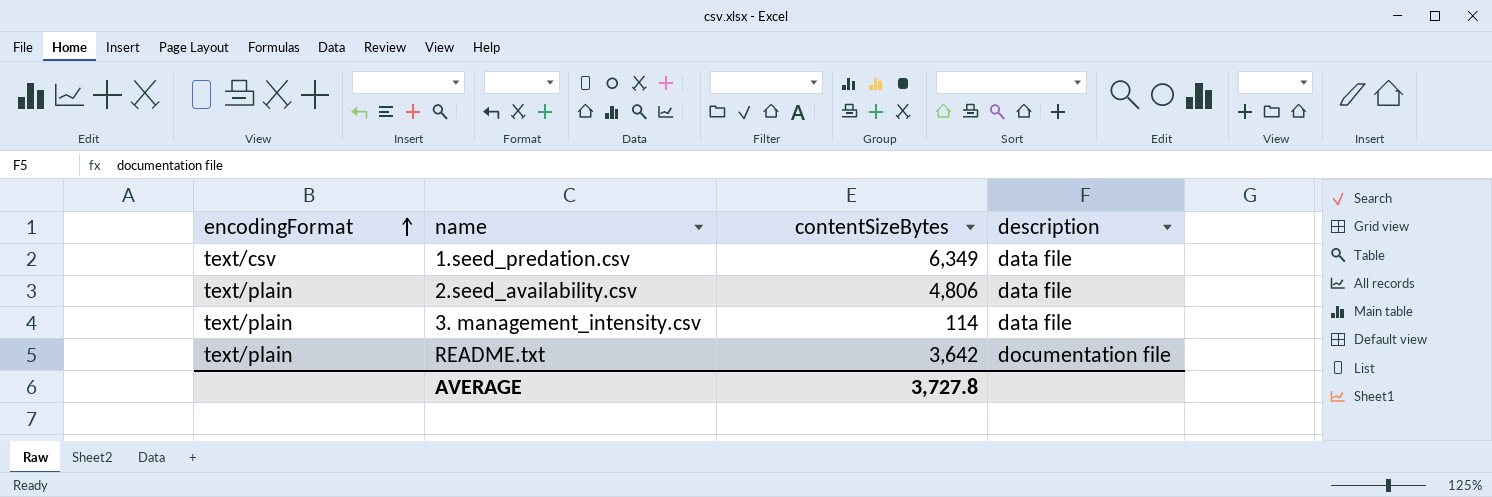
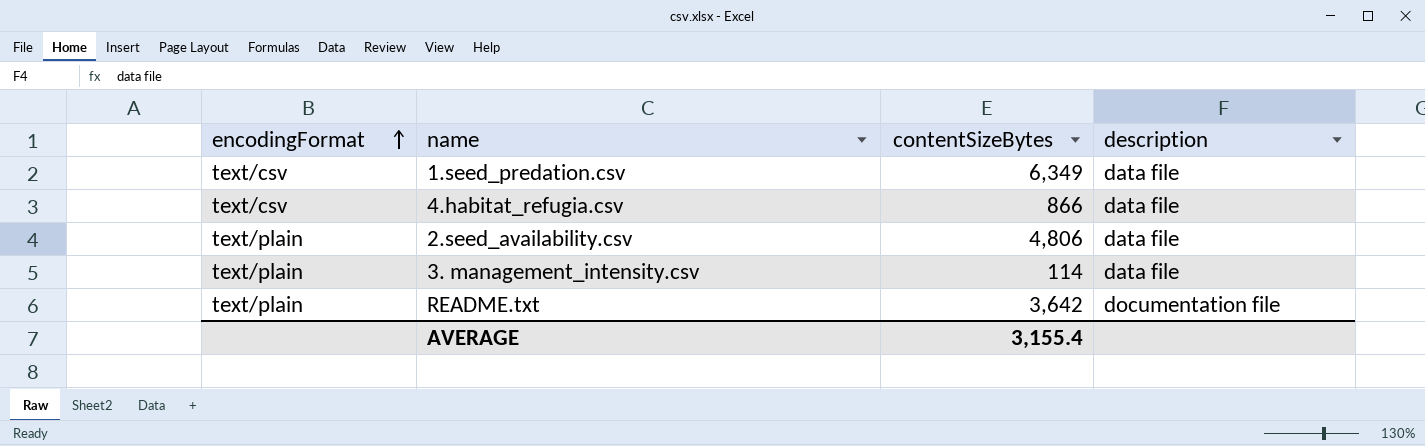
row 4.habitat_refugia.csv: none -> text/csv | 866 | data file
AVERAGE | contentSizeBytes: 3,727.8 -> 3,155.4

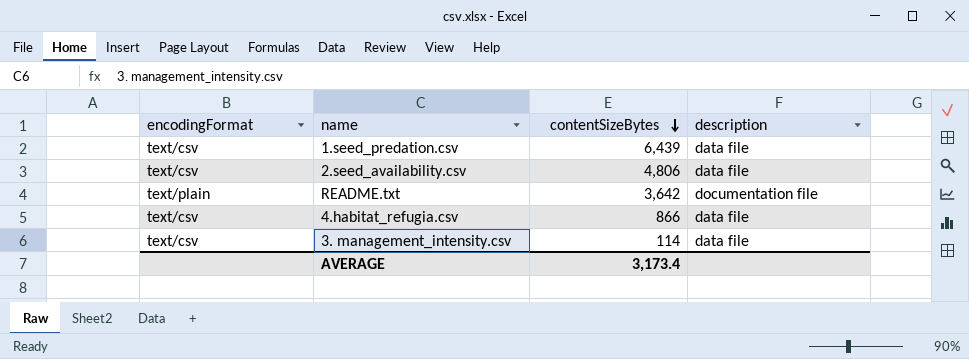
row order: encodingFormat ascending -> contentSizeBytes descending
1.seed_predation.csv | contentSizeBytes: 6,349 -> 6,439
2.seed_availability.csv | encodingFormat: text/plain -> text/csv
3. management_intensity.csv | encodingFormat: text/plain -> text/csv
AVERAGE | contentSizeBytes: 3,155.4 -> 3,173.4

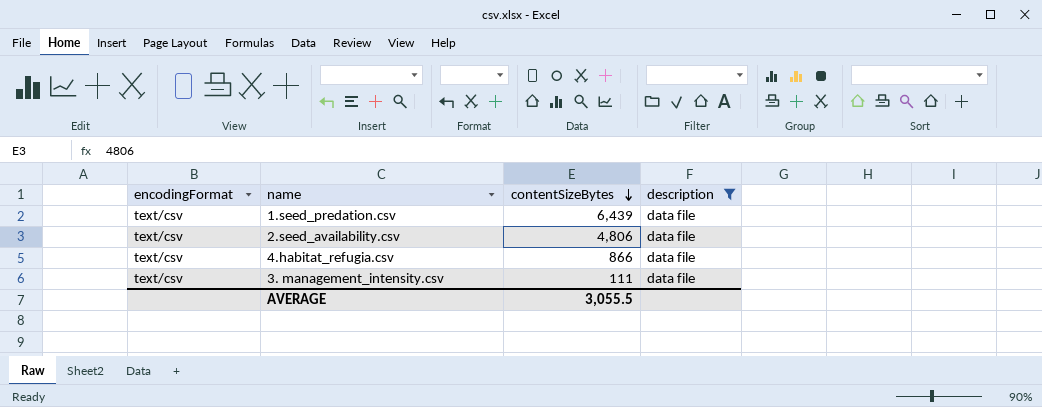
filter: none -> description = data file
3. management_intensity.csv | contentSizeBytes: 114 -> 111
AVERAGE | contentSizeBytes: 3,173.4 -> 3,055.5

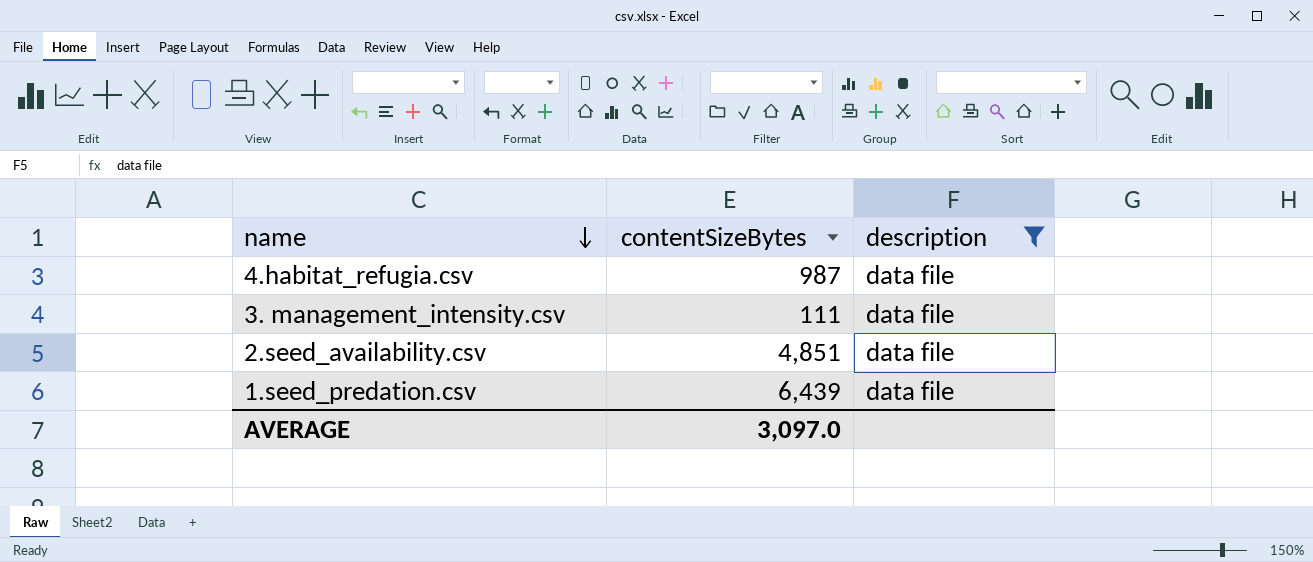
row order: contentSizeBytes descending -> name descending
column encodingFormat | position: 1 -> none
4.habitat_refugia.csv | contentSizeBytes: 866 -> 987
2.seed_availability.csv | contentSizeBytes: 4,806 -> 4,851
AVERAGE | contentSizeBytes: 3,055.5 -> 3,097.0

